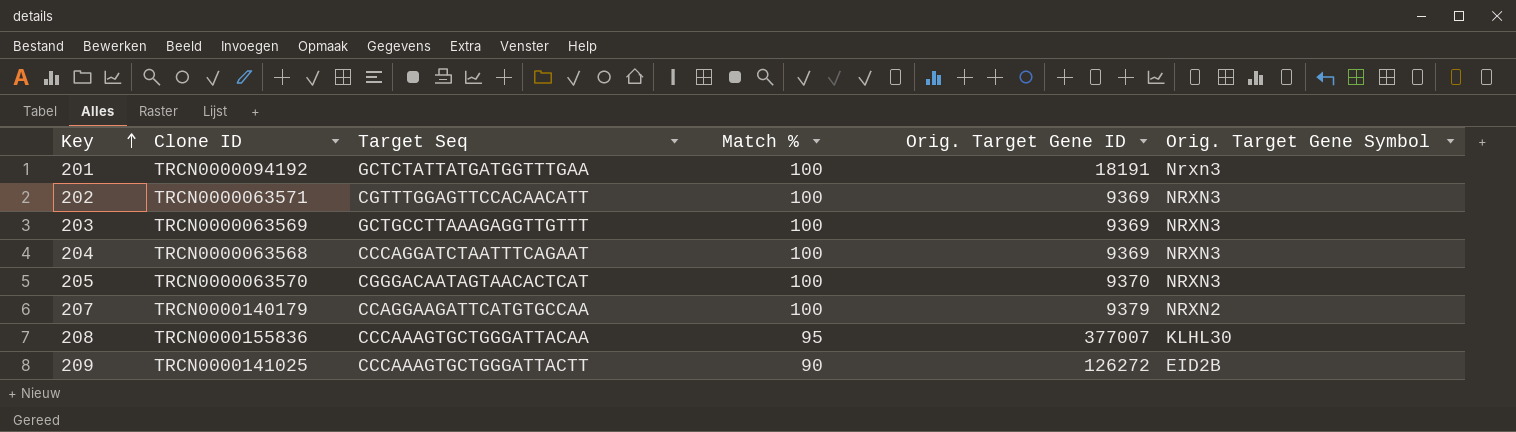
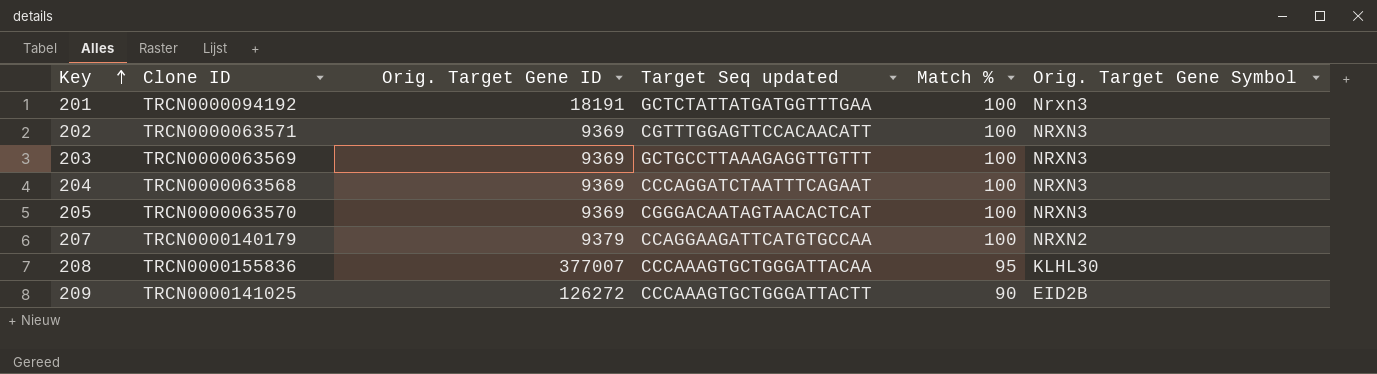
column Orig. Target Gene ID | position: 5 -> 3
column name: Target Seq -> Target Seq updated
205 | Orig. Target Gene ID: 9370 -> 9369

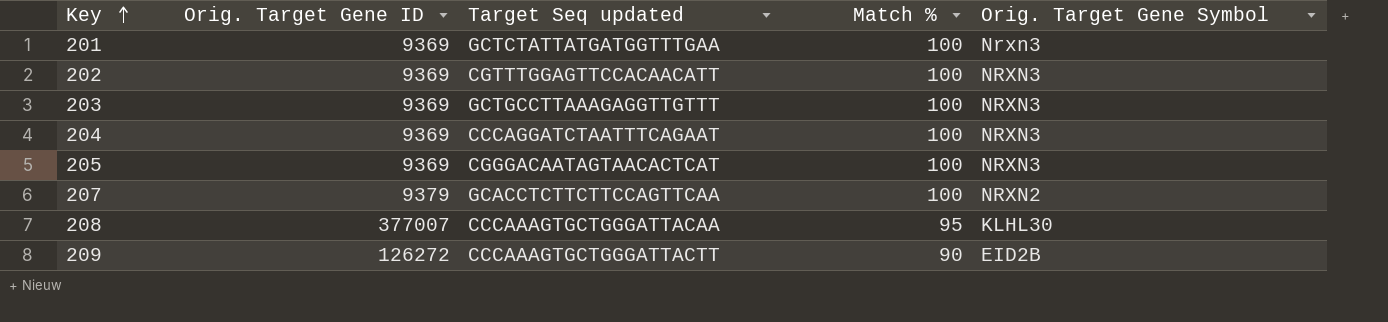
column Clone ID | position: 2 -> none
201 | Orig. Target Gene ID: 18191 -> 9369
207 | Target Seq updated: CCAGGAAGATTCATGTGCCAA -> GCACCTCTTCTTCCAGTTCAA

